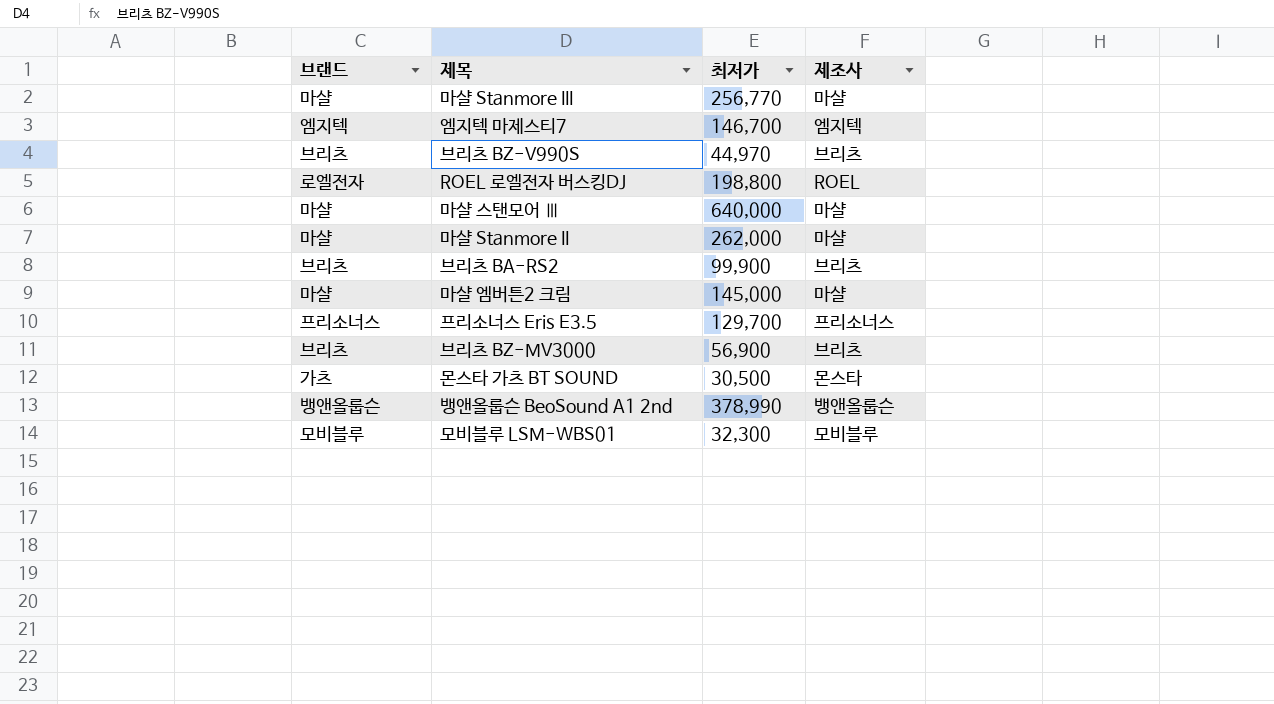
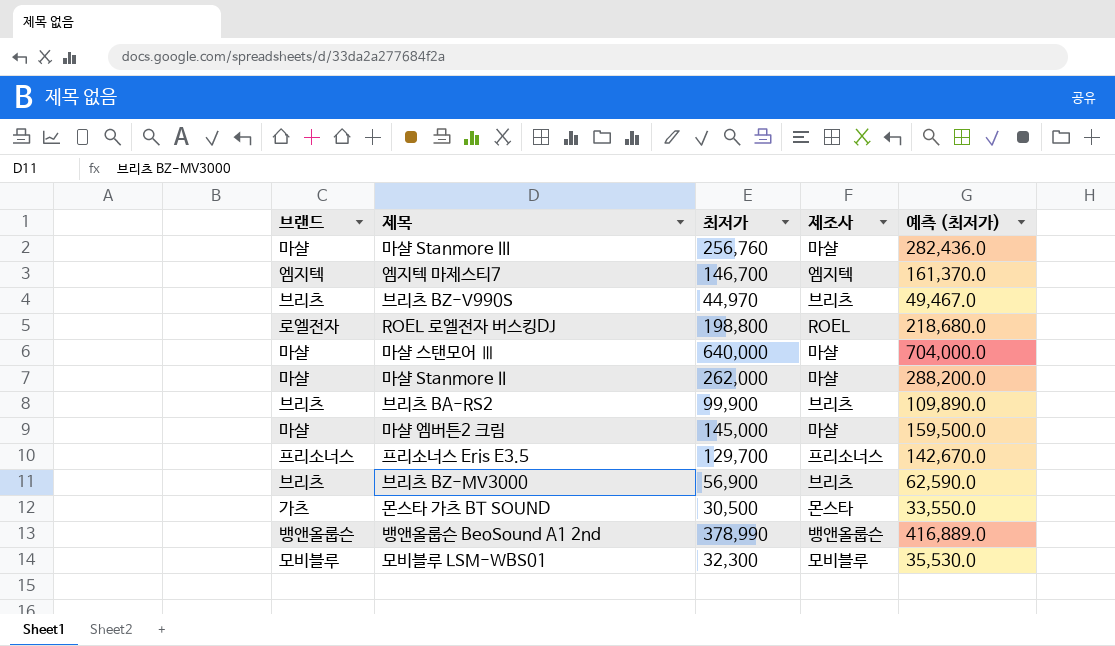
column 예측 (최저가) | formula: none -> [최저가] * 1.1
마샬 Stanmore III | 최저가: 256,770 -> 256,760

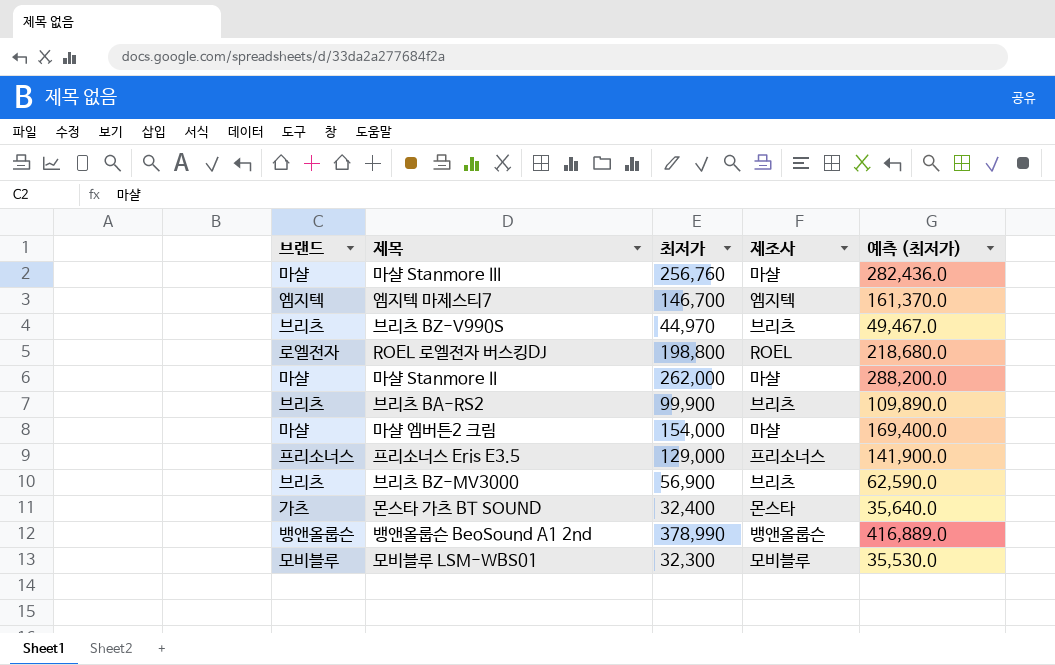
row 마샬 스탠모어 Ⅲ: 마샬 | 640,000 | 마샬 | 704,000.0 -> none
마샬 엠버튼2 크림 | 최저가: 145,000 -> 154,000
마샬 엠버튼2 크림 | 예측 (최저가): 159,500.0 -> 169,400.0
프리소너스 Eris E3.5 | 최저가: 129,700 -> 129,000
프리소너스 Eris E3.5 | 예측 (최저가): 142,670.0 -> 141,900.0
몬스타 가츠 BT SOUND | 최저가: 30,500 -> 32,400
몬스타 가츠 BT SOUND | 예측 (최저가): 33,550.0 -> 35,640.0

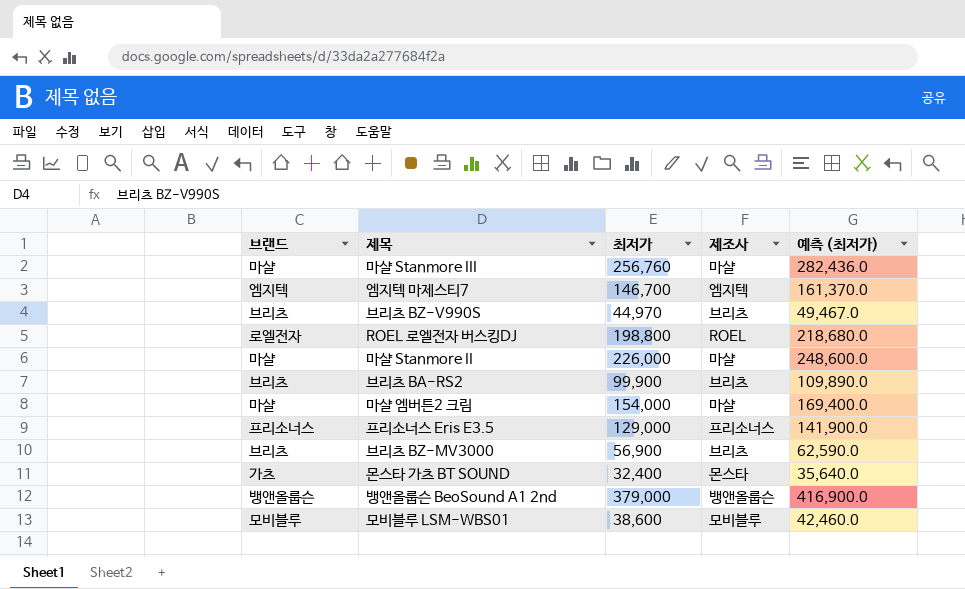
마샬 Stanmore II | 최저가: 262,000 -> 226,000
마샬 Stanmore II | 예측 (최저가): 288,200.0 -> 248,600.0
뱅앤올룹슨 BeoSound A1 2nd | 최저가: 378,990 -> 379,000
뱅앤올룹슨 BeoSound A1 2nd | 예측 (최저가): 416,889.0 -> 416,900.0
모비블루 LSM-WBS01 | 최저가: 32,300 -> 38,600
모비블루 LSM-WBS01 | 예측 (최저가): 35,530.0 -> 42,460.0

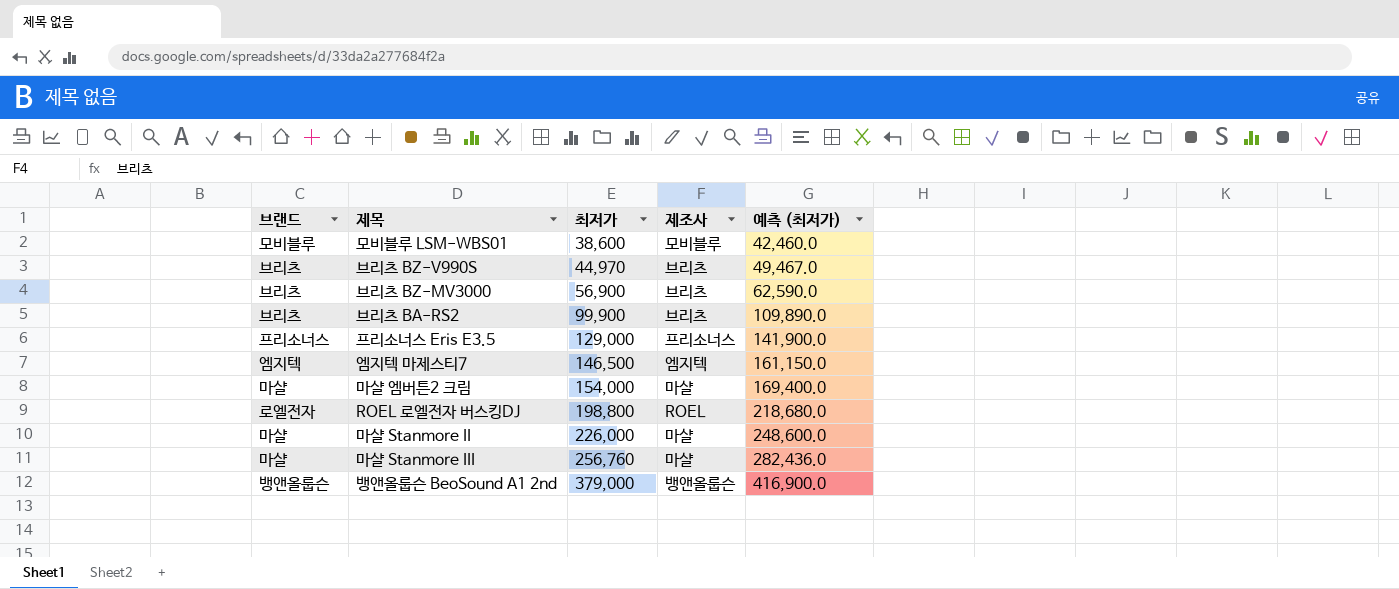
row order: none -> 최저가 ascending
row 몬스타 가츠 BT SOUND: 가츠 | 32,400 | 몬스타 | 35,640.0 -> none
엠지텍 마제스티7 | 최저가: 146,700 -> 146,500
엠지텍 마제스티7 | 예측 (최저가): 161,370.0 -> 161,150.0

